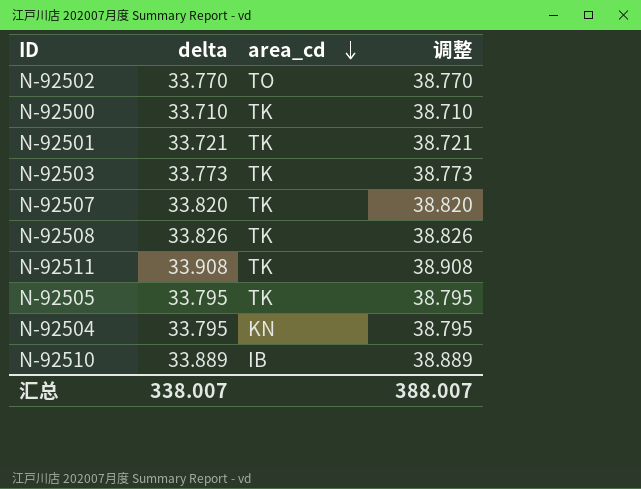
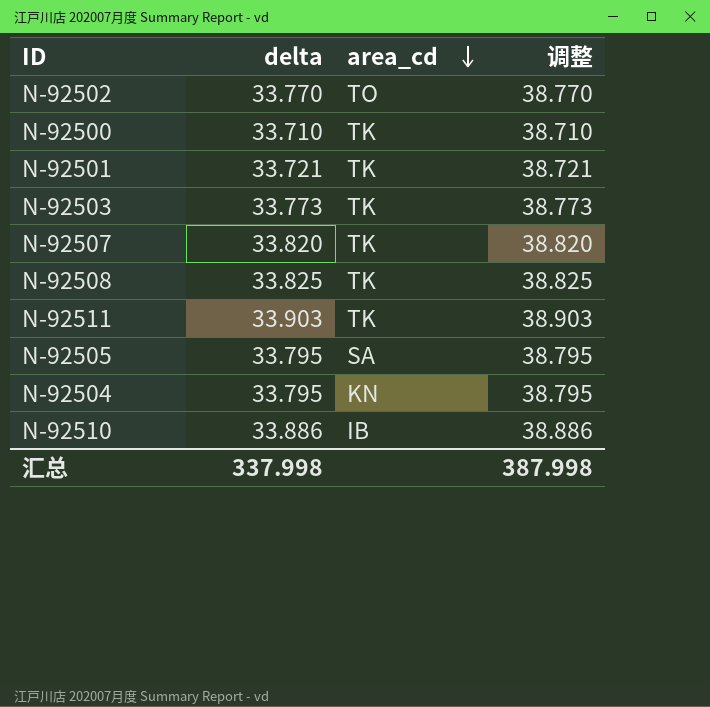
N-92508 | delta: 33.826 -> 33.825
N-92508 | 调整: 38.826 -> 38.825
N-92511 | delta: 33.908 -> 33.903
N-92511 | 调整: 38.908 -> 38.903
N-92505 | area_cd: TK -> SA
N-92510 | delta: 33.889 -> 33.886
N-92510 | 调整: 38.889 -> 38.886
汇总 | delta: 338.007 -> 337.998
汇总 | 调整: 388.007 -> 387.998

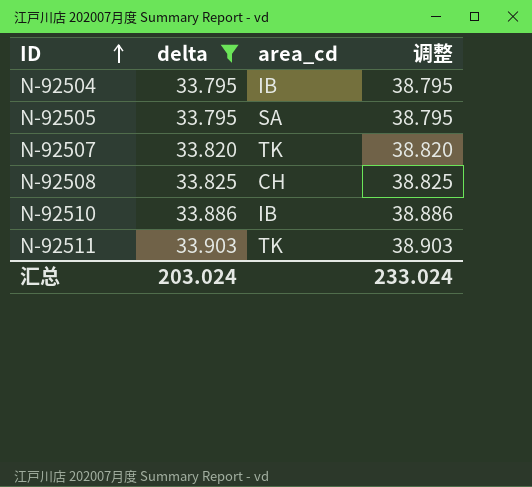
filter: none -> delta >= 33.795
row order: area_cd descending -> ID ascending
N-92504 | area_cd: KN -> IB
N-92508 | area_cd: TK -> CH
汇总 | delta: 337.998 -> 203.024
汇总 | 调整: 387.998 -> 233.024

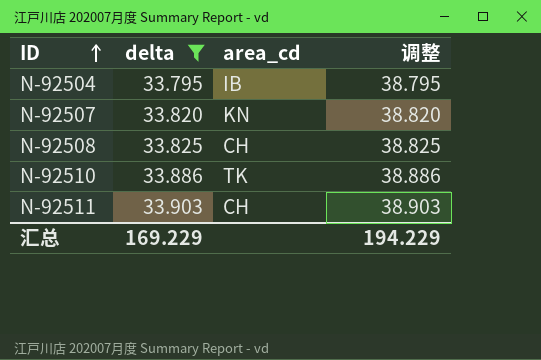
row N-92505: 33.795 | SA | 38.795 -> none
N-92507 | area_cd: TK -> KN
N-92510 | area_cd: IB -> TK
N-92511 | area_cd: TK -> CH
汇总 | delta: 203.024 -> 169.229
汇总 | 调整: 233.024 -> 194.229

